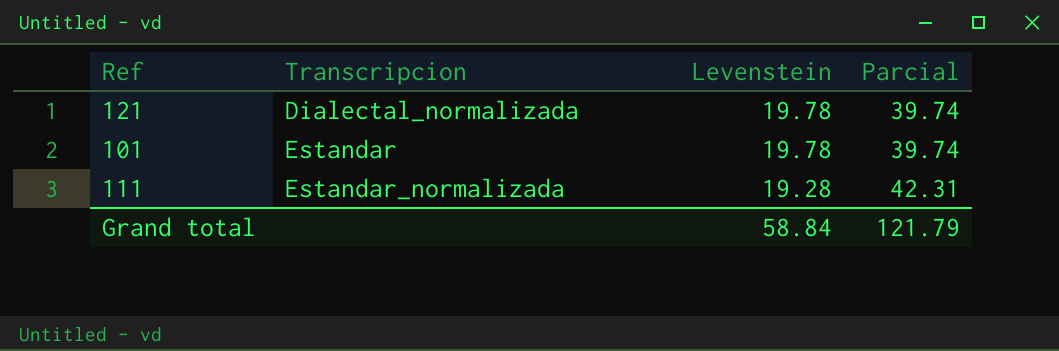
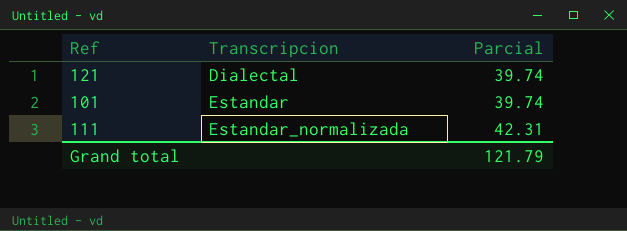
column Levenstein | position: 3 -> none
121 | Transcripcion: Dialectal_normalizada -> Dialectal

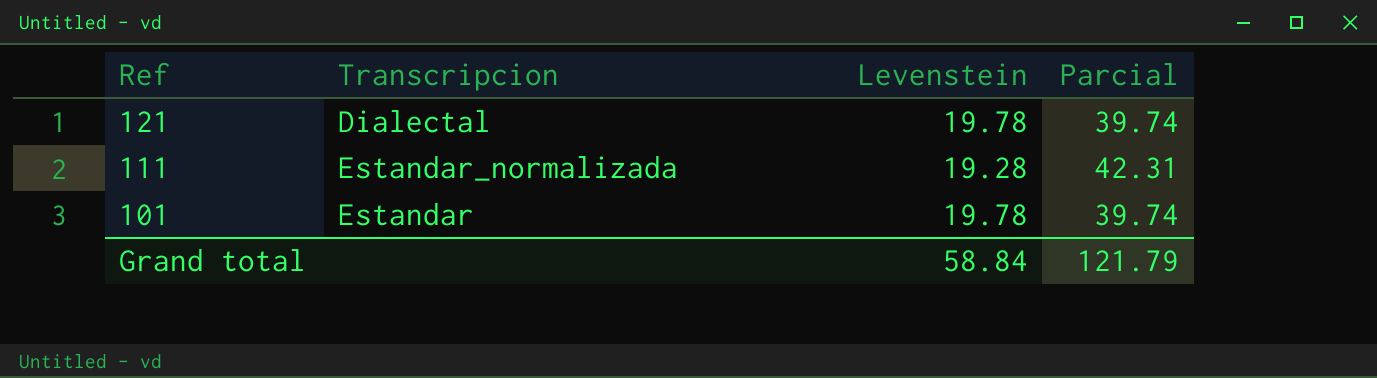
row order: Transcripcion ascending -> Ref descending
column Levenstein | position: none -> 3

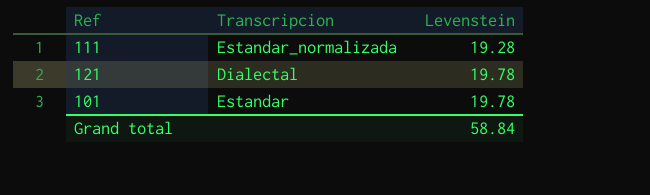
row order: Ref descending -> Levenstein ascending
column Parcial | position: 4 -> none

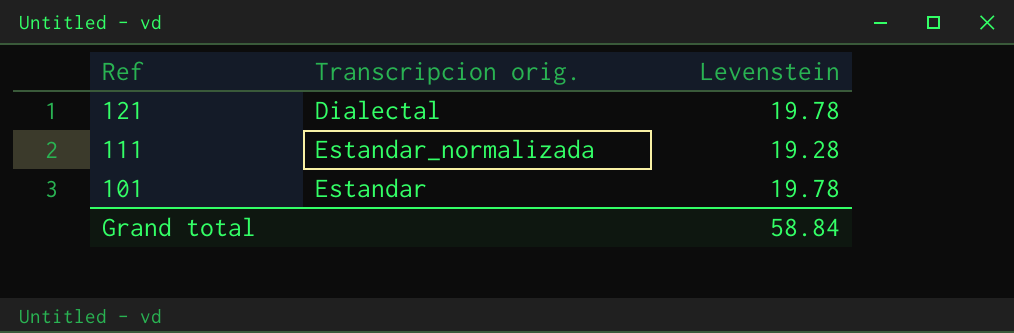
row order: Levenstein ascending -> Ref descending
column name: Transcripcion -> Transcripcion orig.

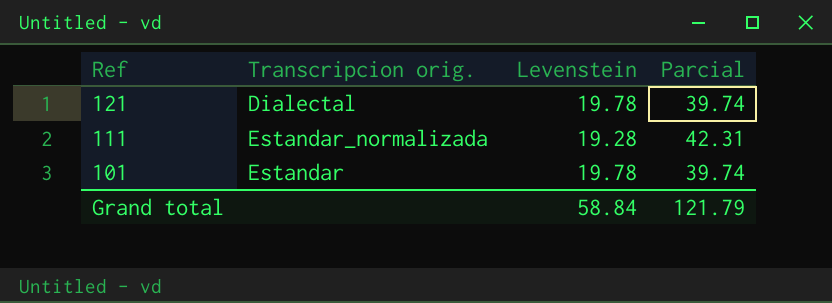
column Parcial | position: none -> 4

